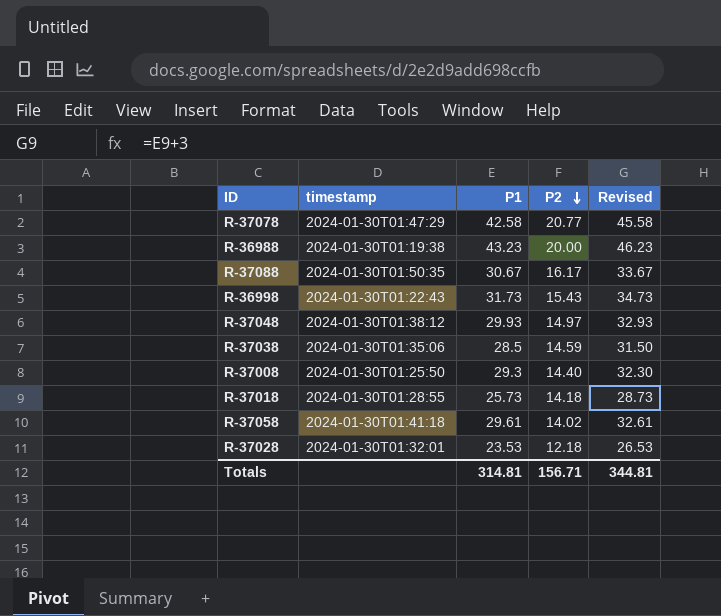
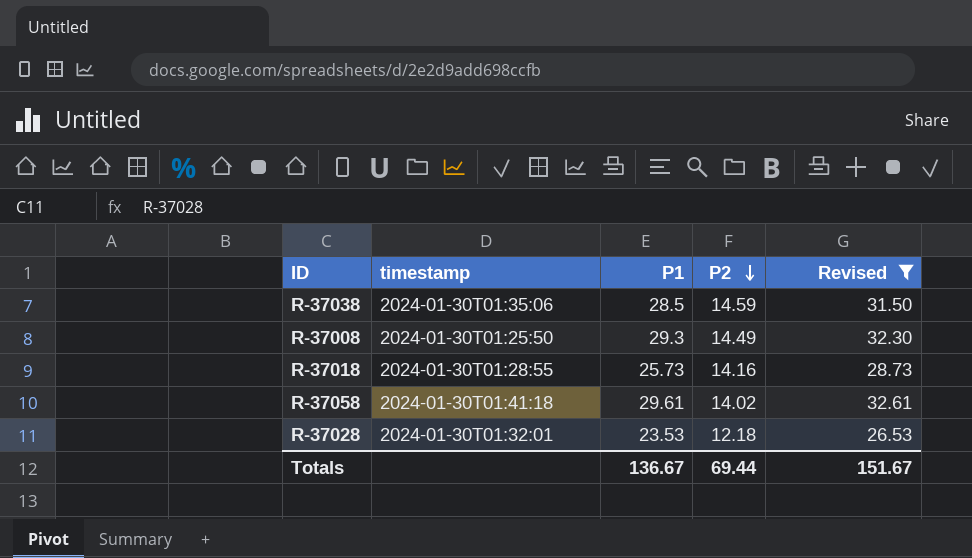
filter: none -> Revised <= 32.61
R-37008 | P2: 14.40 -> 14.49
R-37018 | P2: 14.18 -> 14.16
Totals | P1: 314.81 -> 136.67
Totals | P2: 156.71 -> 69.44
Totals | Revised: 344.81 -> 151.67

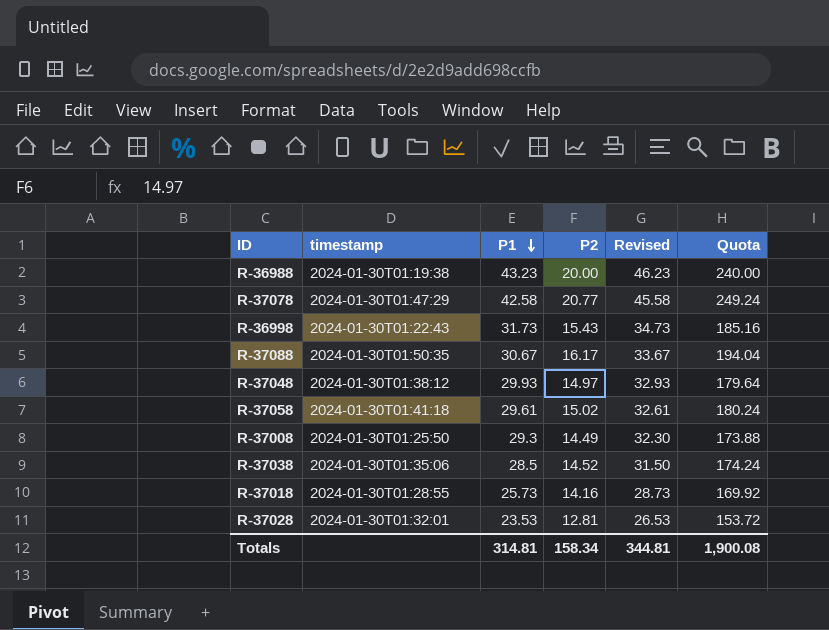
filter: Revised <= 32.61 -> none
row order: P2 descending -> P1 descending
column Quota | formula: none -> [P2] * 12
R-37058 | P2: 14.02 -> 15.02
R-37038 | P2: 14.59 -> 14.52
R-37028 | P2: 12.18 -> 12.81
Totals | P1: 136.67 -> 314.81
Totals | P2: 69.44 -> 158.34
Totals | Revised: 151.67 -> 344.81

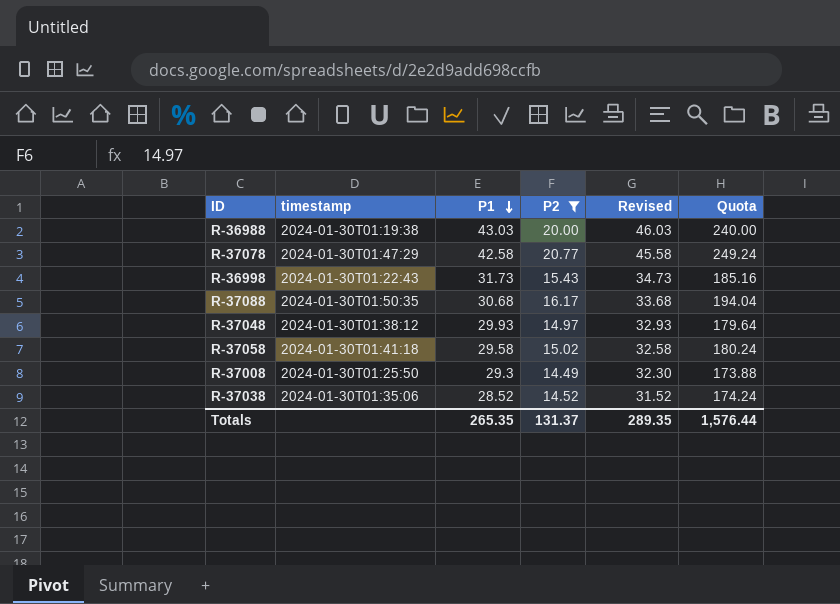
filter: none -> P2 >= 14.49
R-36988 | P1: 43.23 -> 43.03
R-36988 | Revised: 46.23 -> 46.03
R-37088 | P1: 30.67 -> 30.68
R-37088 | Revised: 33.67 -> 33.68
R-37058 | P1: 29.61 -> 29.58
R-37058 | Revised: 32.61 -> 32.58
R-37038 | P1: 28.5 -> 28.52
R-37038 | Revised: 31.50 -> 31.52
Totals | P1: 314.81 -> 265.35
Totals | P2: 158.34 -> 131.37
Totals | Revised: 344.81 -> 289.35
Totals | Quota: 1,900.08 -> 1,576.44

